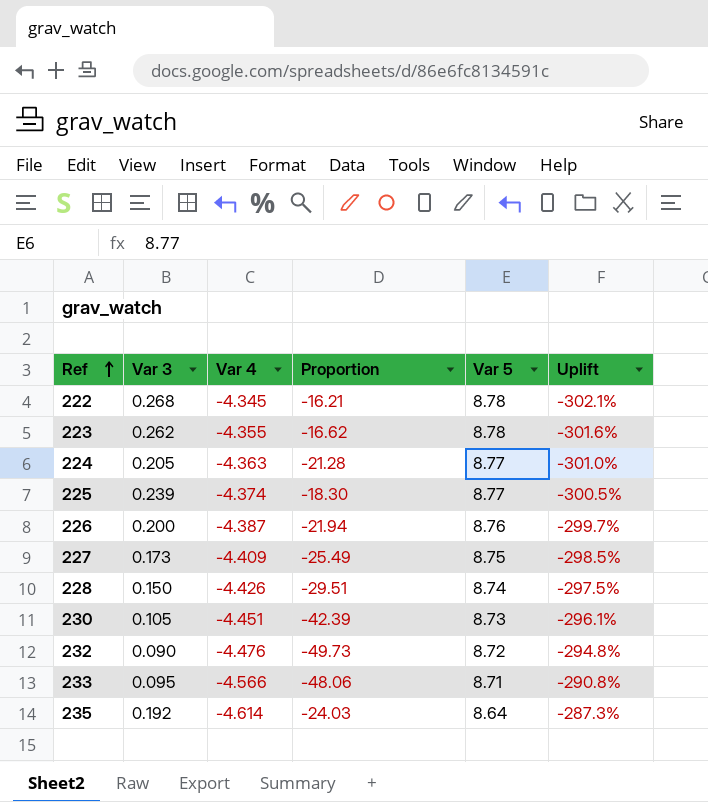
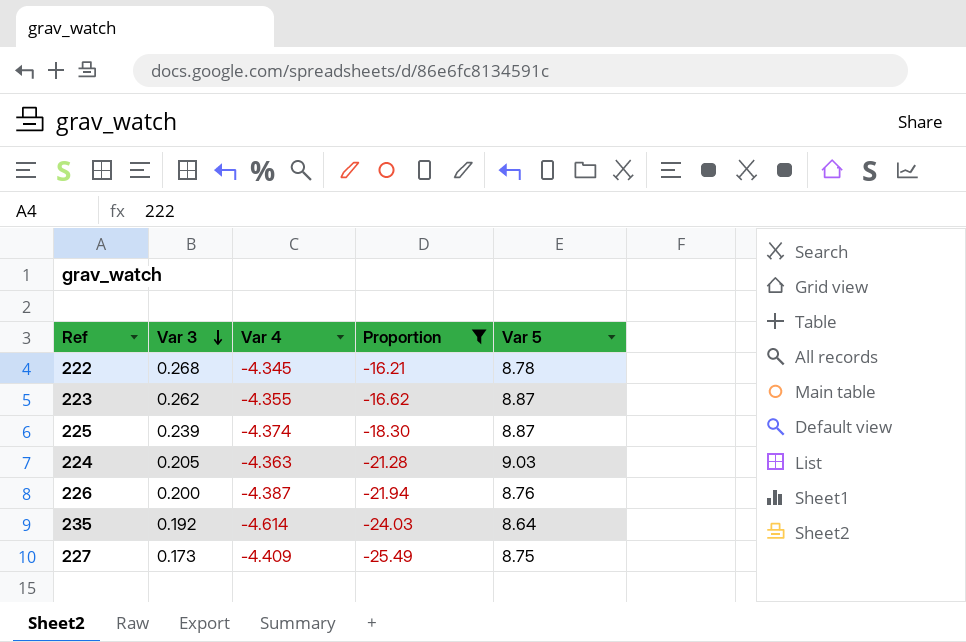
filter: none -> Proportion >= -25.49
row order: Ref ascending -> Var 3 descending
column Uplift | formula: ([Var 5] - [Var 4]) / [Var 4] -> none
223 | Var 5: 8.78 -> 8.87
225 | Var 5: 8.77 -> 8.87
224 | Var 5: 8.77 -> 9.03

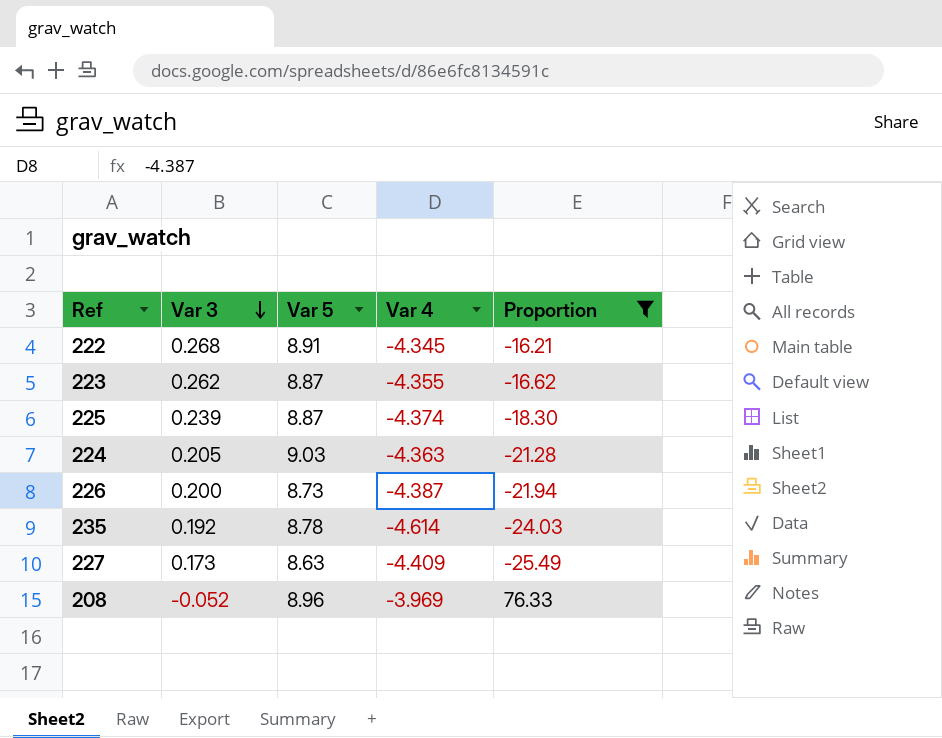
column Var 5 | position: 5 -> 3
222 | Var 5: 8.78 -> 8.91
226 | Var 5: 8.76 -> 8.73
235 | Var 5: 8.64 -> 8.78
227 | Var 5: 8.75 -> 8.63
row 208: none -> -0.052 | 8.96 | -3.969 | 76.33

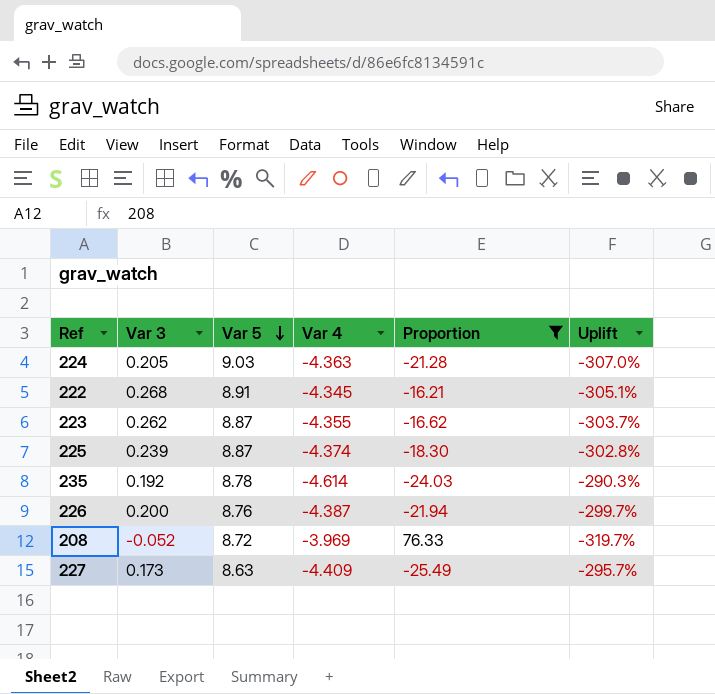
row order: Var 3 descending -> Var 5 descending
column Uplift | formula: none -> ([Var 5] - [Var 4]) / [Var 4]
226 | Var 5: 8.73 -> 8.76
208 | Var 5: 8.96 -> 8.72

